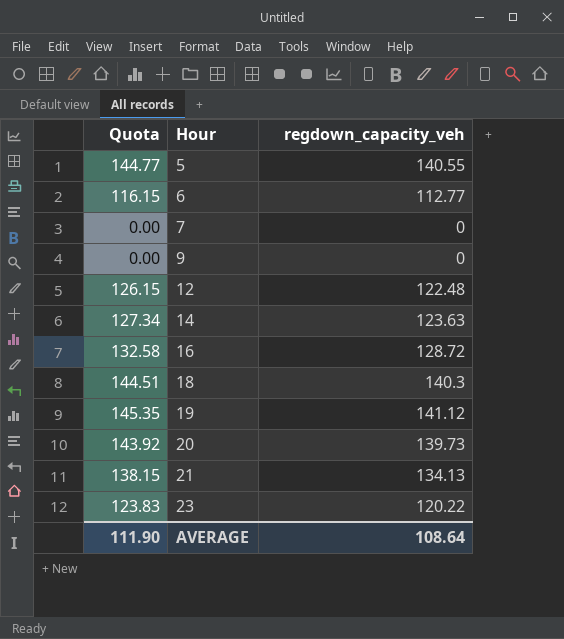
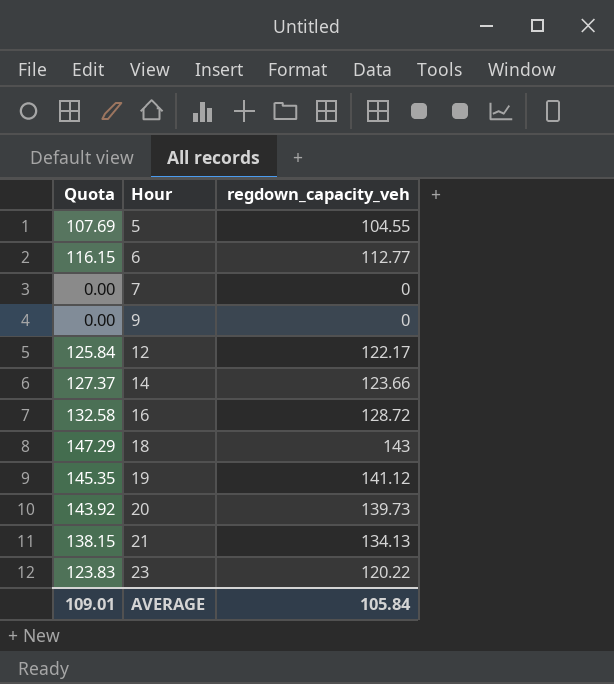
5 | Quota: 144.77 -> 107.69
5 | regdown_capacity_veh: 140.55 -> 104.55
12 | Quota: 126.15 -> 125.84
12 | regdown_capacity_veh: 122.48 -> 122.17
14 | Quota: 127.34 -> 127.37
14 | regdown_capacity_veh: 123.63 -> 123.66
18 | Quota: 144.51 -> 147.29
18 | regdown_capacity_veh: 140.3 -> 143
AVERAGE | Quota: 111.90 -> 109.01
AVERAGE | regdown_capacity_veh: 108.64 -> 105.84

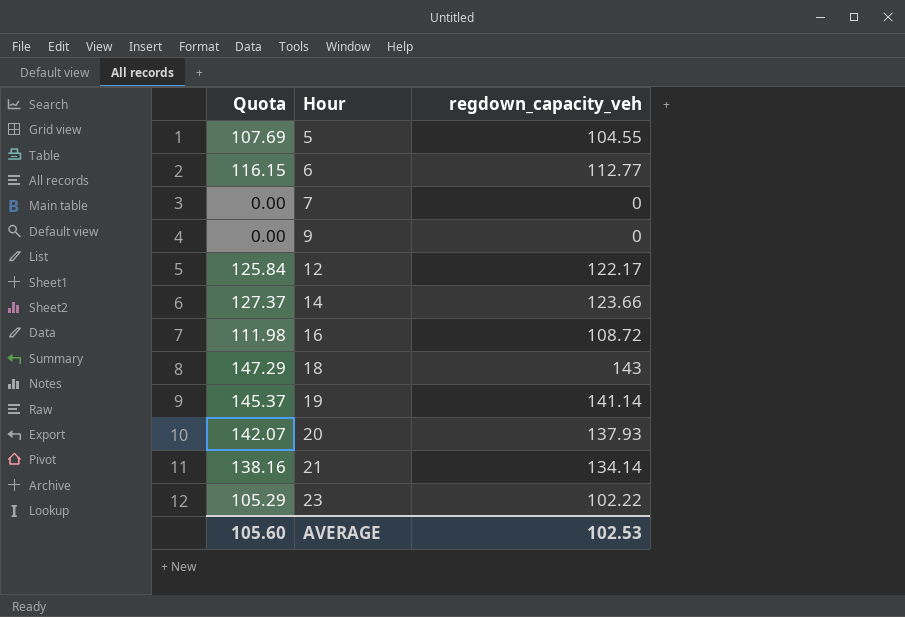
16 | Quota: 132.58 -> 111.98
16 | regdown_capacity_veh: 128.72 -> 108.72
19 | Quota: 145.35 -> 145.37
19 | regdown_capacity_veh: 141.12 -> 141.14
20 | Quota: 143.92 -> 142.07
20 | regdown_capacity_veh: 139.73 -> 137.93
21 | Quota: 138.15 -> 138.16
21 | regdown_capacity_veh: 134.13 -> 134.14
23 | Quota: 123.83 -> 105.29
23 | regdown_capacity_veh: 120.22 -> 102.22
AVERAGE | Quota: 109.01 -> 105.60
AVERAGE | regdown_capacity_veh: 105.84 -> 102.53

